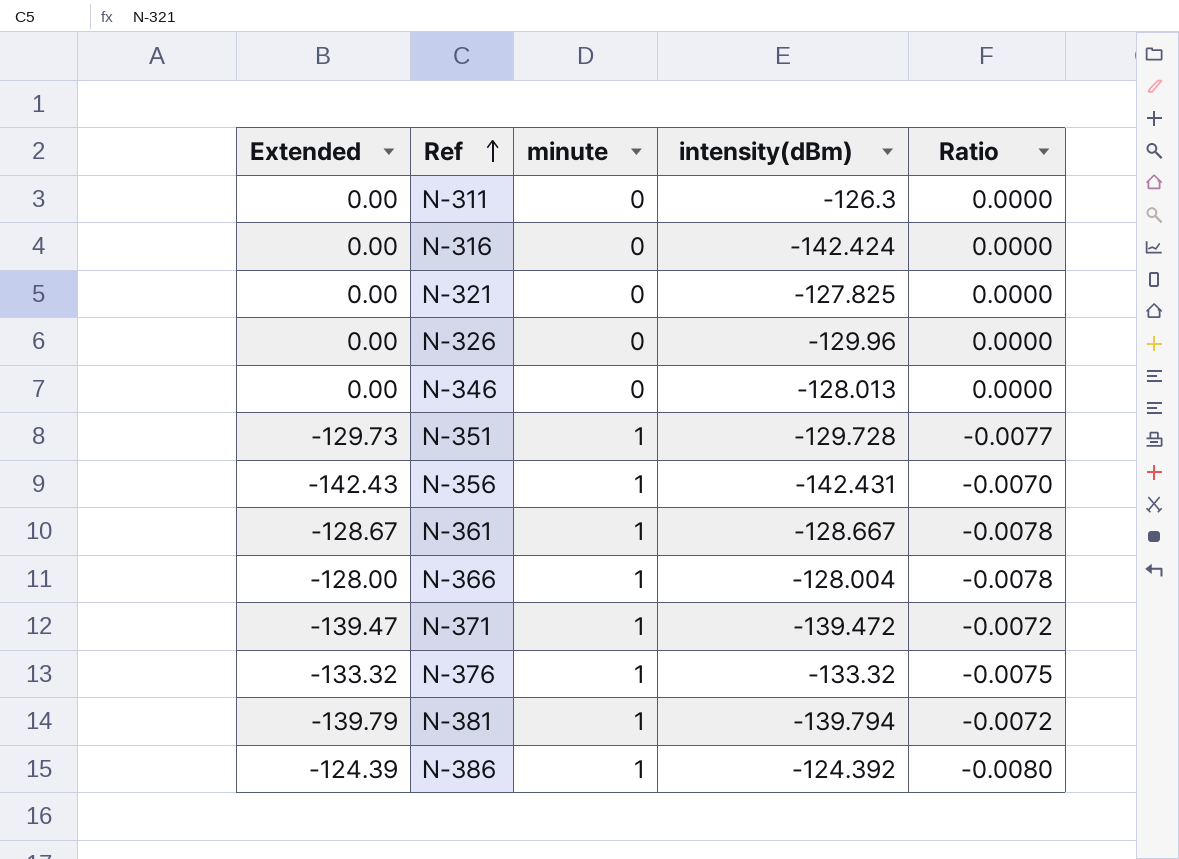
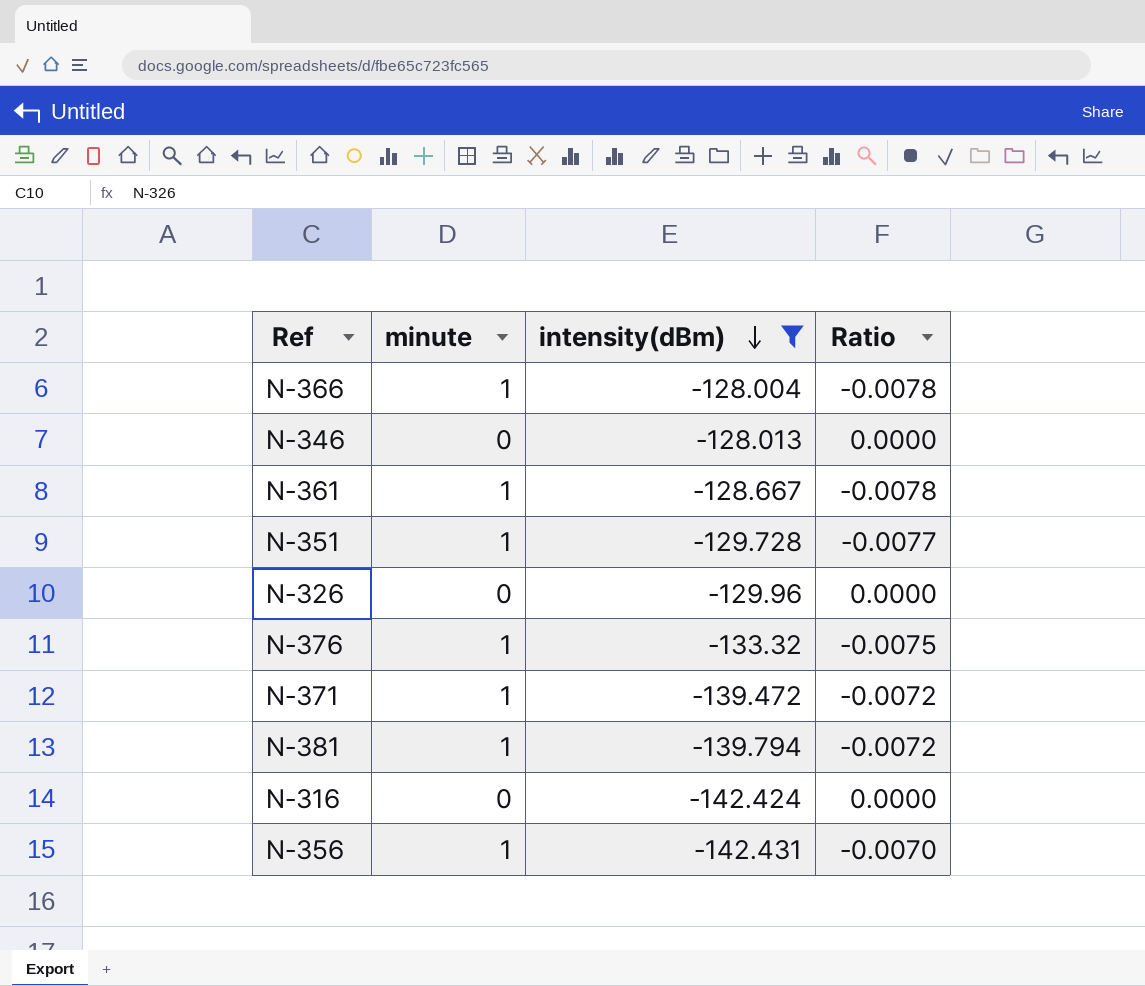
filter: none -> intensity(dBm) <= -128.004
row order: Ref ascending -> intensity(dBm) descending
column Extended | formula: [minute] * [intensity(dBm)] -> none

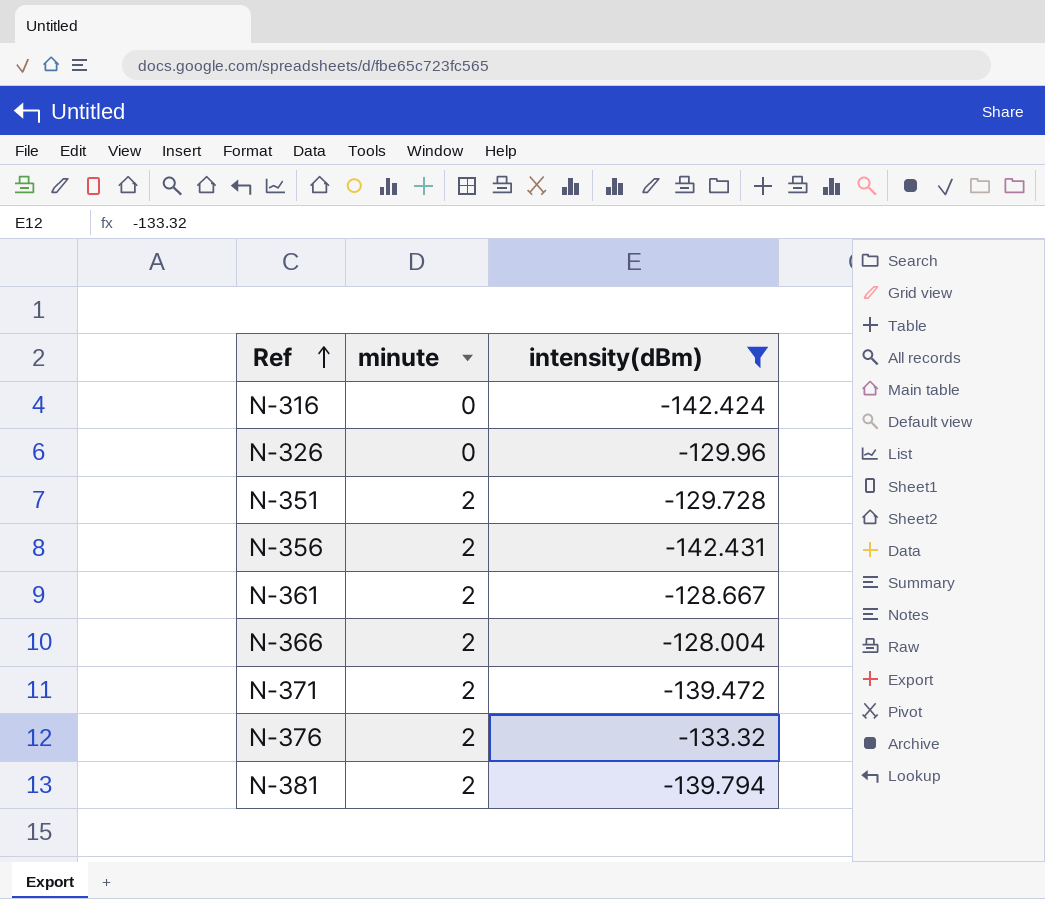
row order: intensity(dBm) descending -> Ref ascending
column Ratio | formula: [minute] / [intensity(dBm)] -> none
row N-346: 0 | -128.013 | 0.0000 -> none
N-351 | minute: 1 -> 2
N-356 | minute: 1 -> 2
N-361 | minute: 1 -> 2
N-366 | minute: 1 -> 2
N-371 | minute: 1 -> 2
N-376 | minute: 1 -> 2
N-381 | minute: 1 -> 2

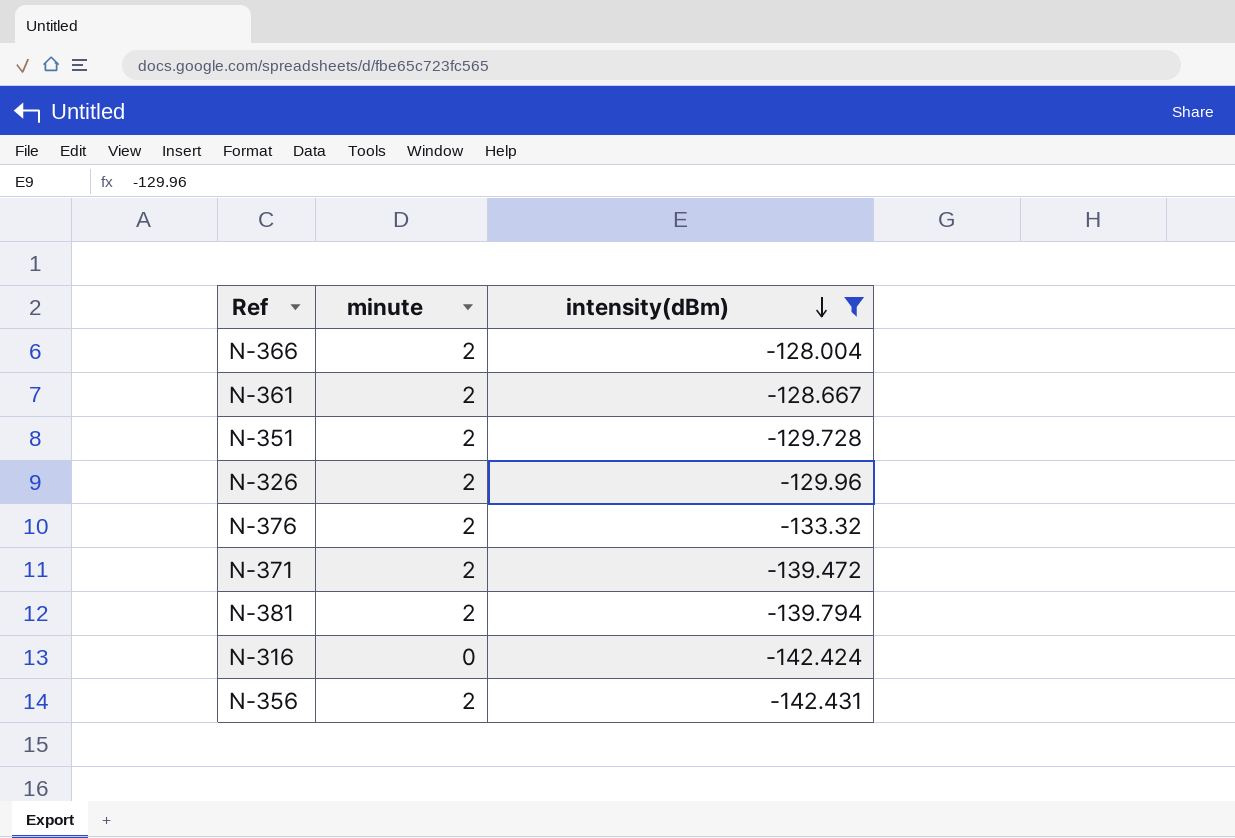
row order: Ref ascending -> intensity(dBm) descending
N-326 | minute: 0 -> 2

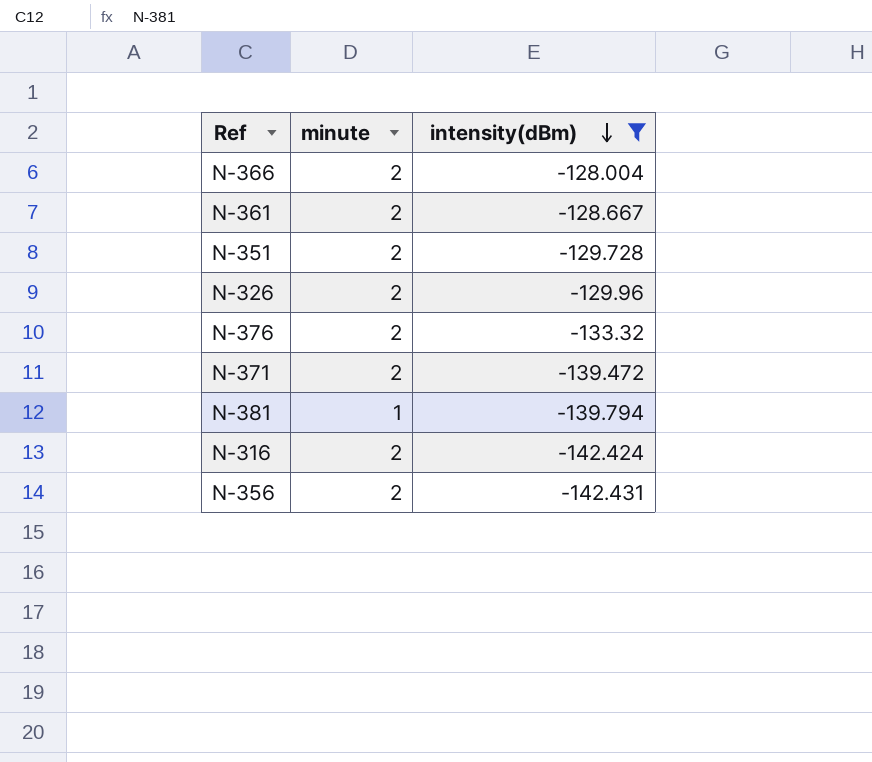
N-381 | minute: 2 -> 1
N-316 | minute: 0 -> 2

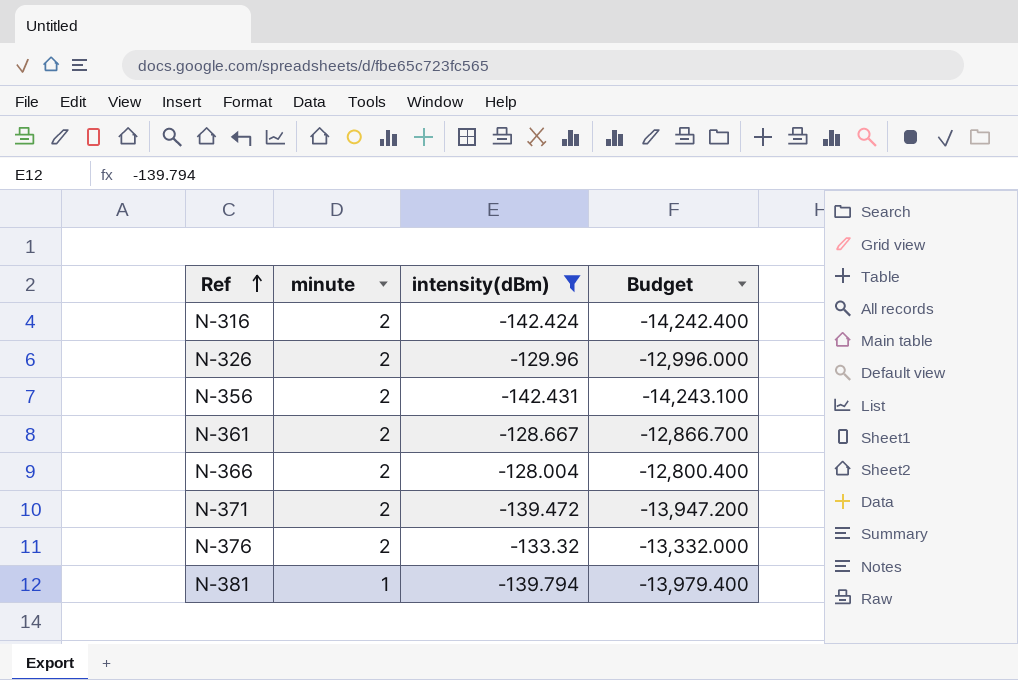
row order: intensity(dBm) descending -> Ref ascending
column Budget | formula: none -> [intensity(dBm)] * 100
row N-351: 2 | -129.728 -> none

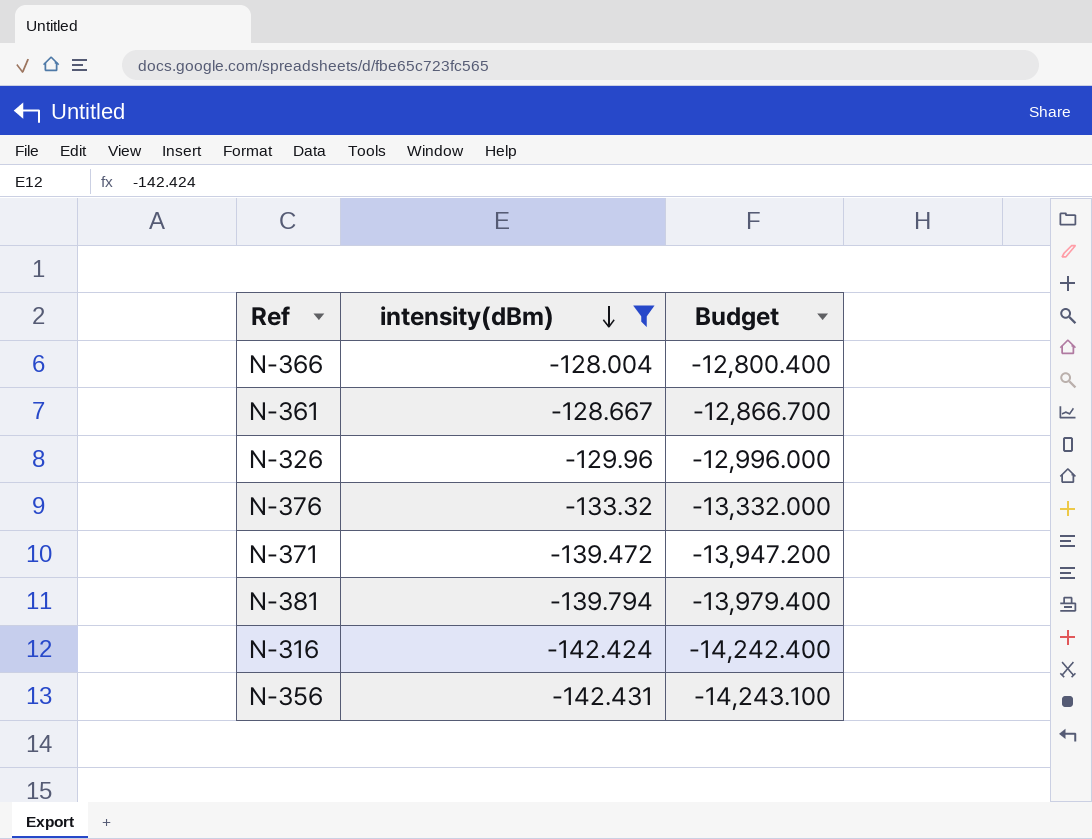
row order: Ref ascending -> intensity(dBm) descending
column minute | position: 2 -> none

